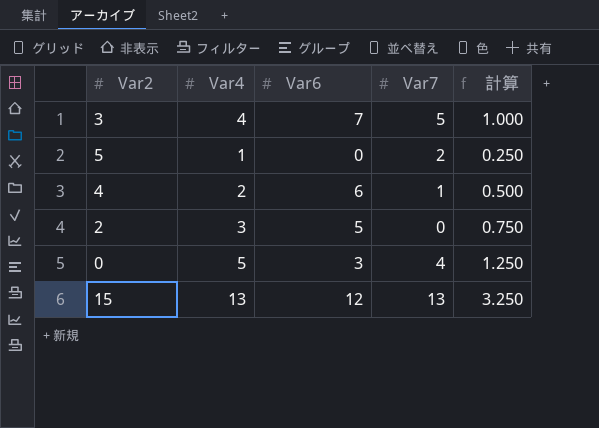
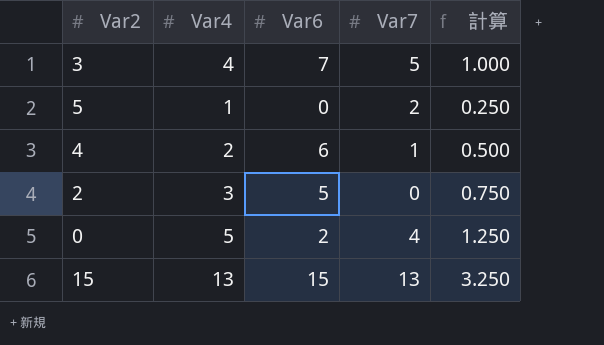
0 | Var6: 3 -> 2
15 | Var6: 12 -> 15

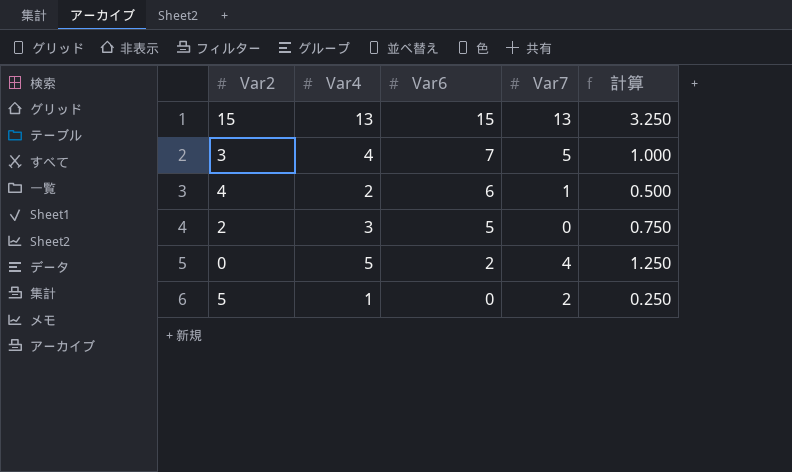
row order: none -> Var6 descending

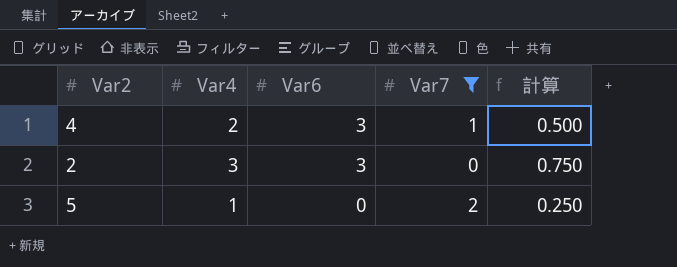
filter: none -> Var7 <= 2
4 | Var6: 6 -> 3
2 | Var6: 5 -> 3

